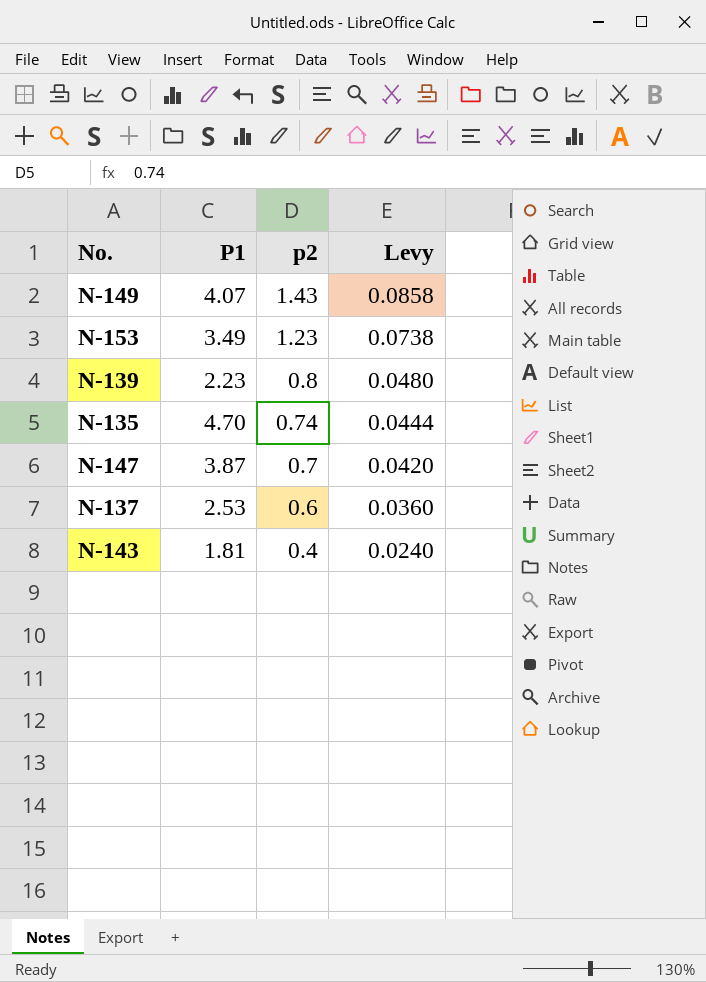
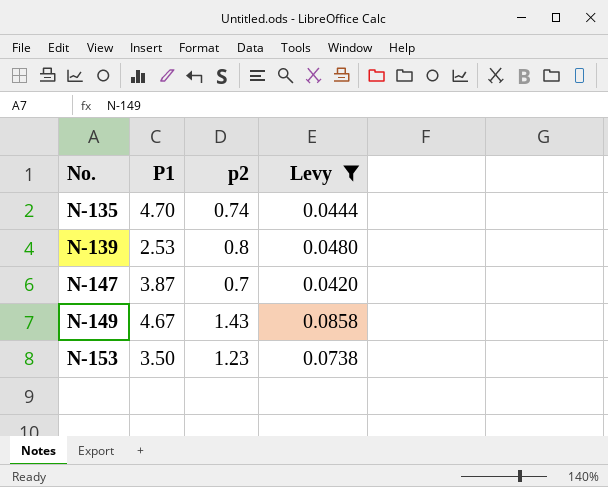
filter: none -> Levy >= 0.0420
row order: p2 descending -> No. ascending
N-139 | P1: 2.23 -> 2.53
N-149 | P1: 4.07 -> 4.67
N-153 | P1: 3.49 -> 3.50

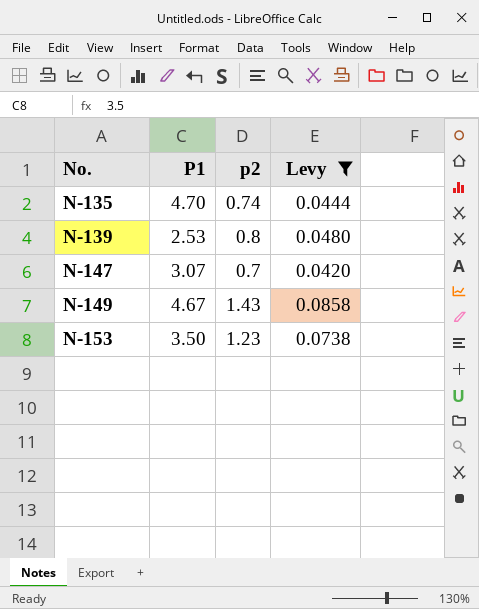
N-147 | P1: 3.87 -> 3.07

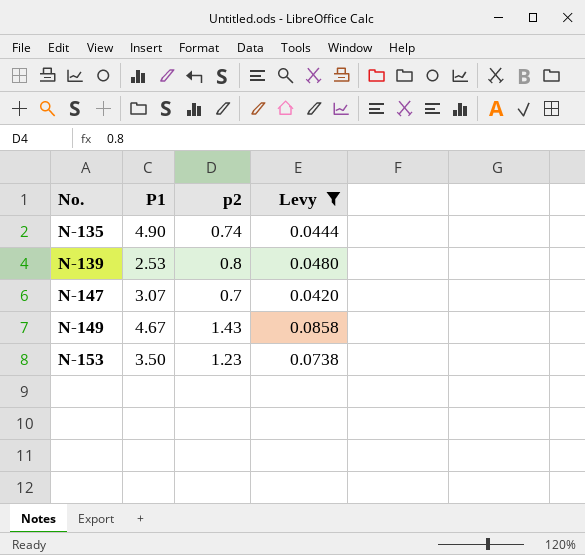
N-135 | P1: 4.70 -> 4.90

